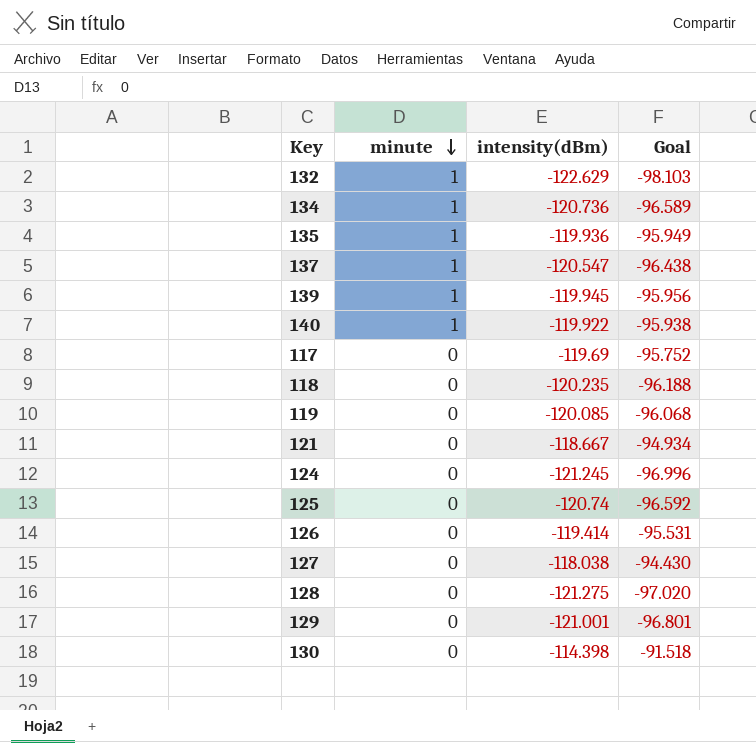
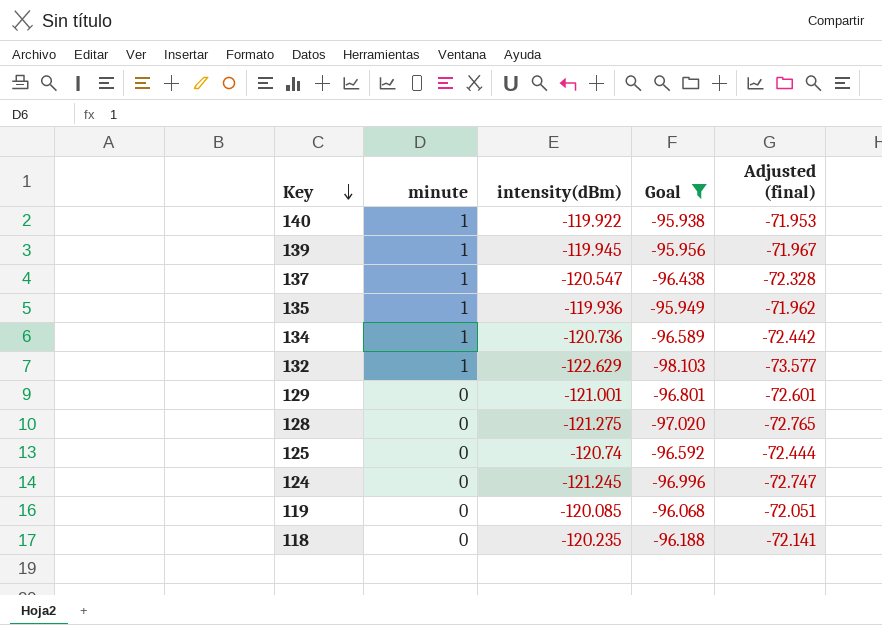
filter: none -> Goal <= -95.938
row order: minute descending -> Key descending
column Adjusted (final) | formula: none -> [intensity(dBm)] * 0.6

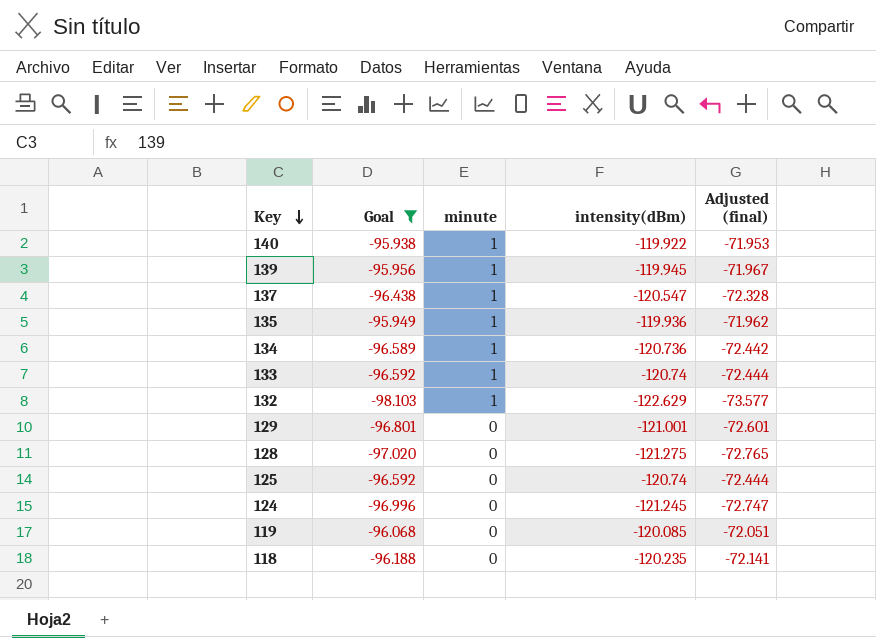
column Goal | position: 4 -> 2
row 133: none -> -96.592 | 1 | -120.74 | -72.444

